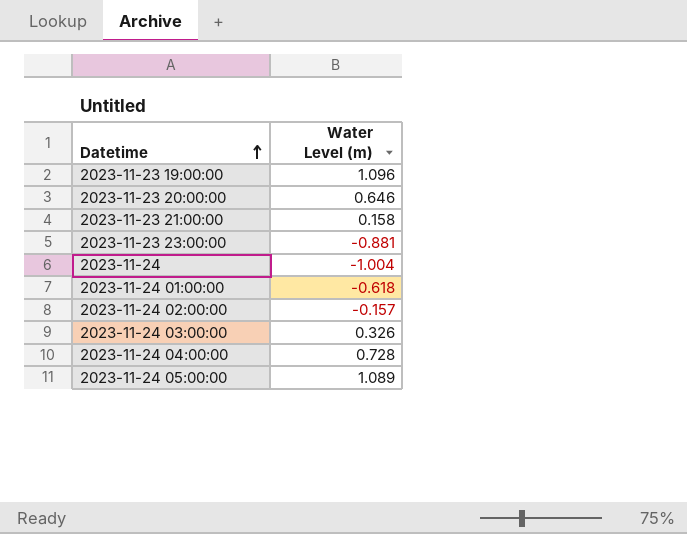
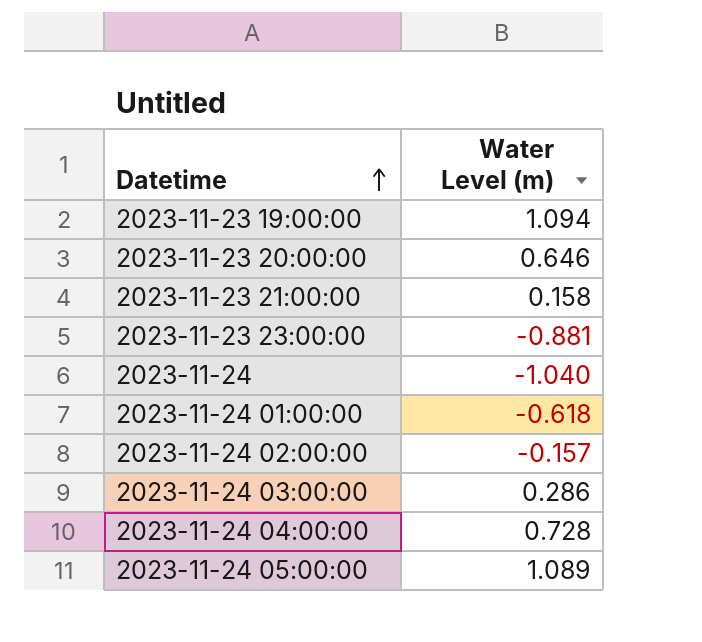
2023-11-23 19:00:00 | Water Level (m): 1.096 -> 1.094
2023-11-24 | Water Level (m): -1.004 -> -1.040
2023-11-24 03:00:00 | Water Level (m): 0.326 -> 0.286

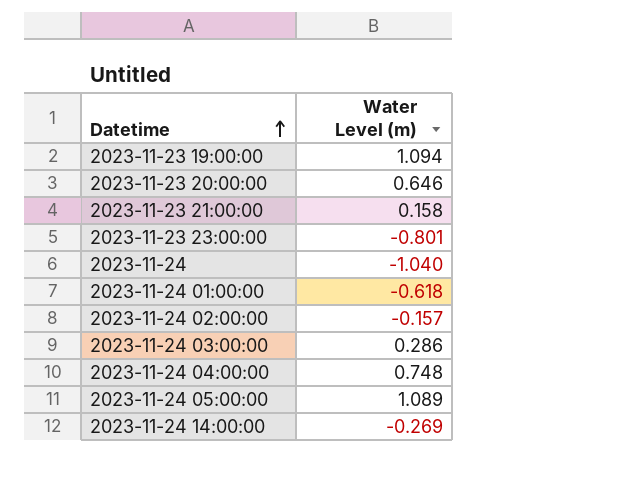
2023-11-23 23:00:00 | Water Level (m): -0.881 -> -0.801
2023-11-24 04:00:00 | Water Level (m): 0.728 -> 0.748
row 2023-11-24 14:00:00: none -> -0.269

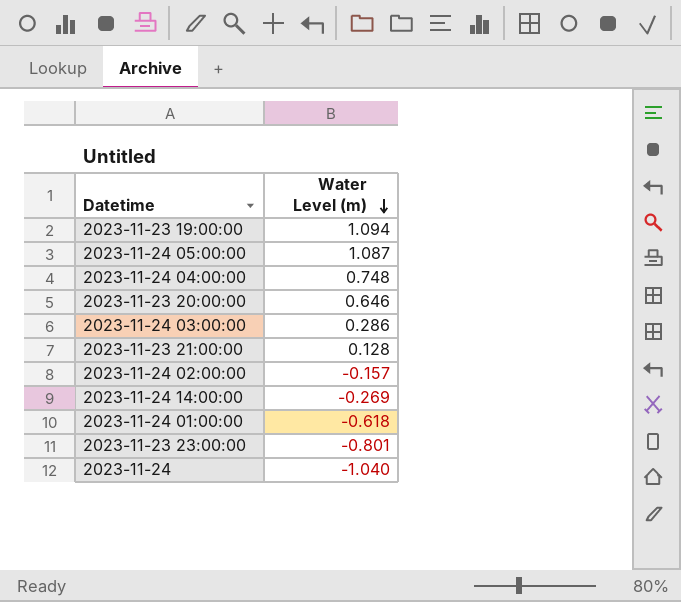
row order: Datetime ascending -> Water Level (m) descending
2023-11-24 05:00:00 | Water Level (m): 1.089 -> 1.087
2023-11-23 21:00:00 | Water Level (m): 0.158 -> 0.128

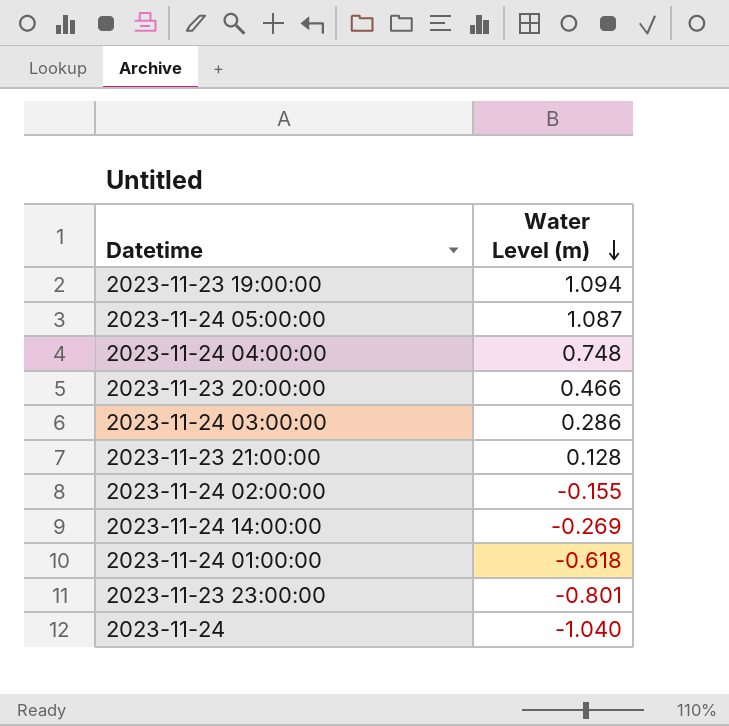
2023-11-23 20:00:00 | Water Level (m): 0.646 -> 0.466
2023-11-24 02:00:00 | Water Level (m): -0.157 -> -0.155

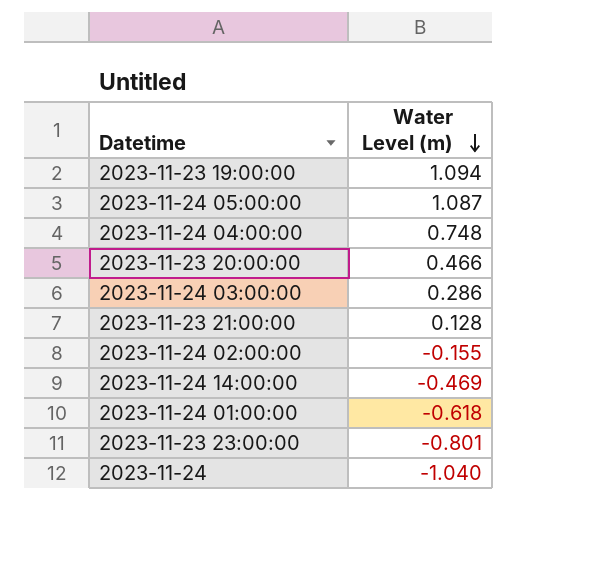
2023-11-24 14:00:00 | Water Level (m): -0.269 -> -0.469

